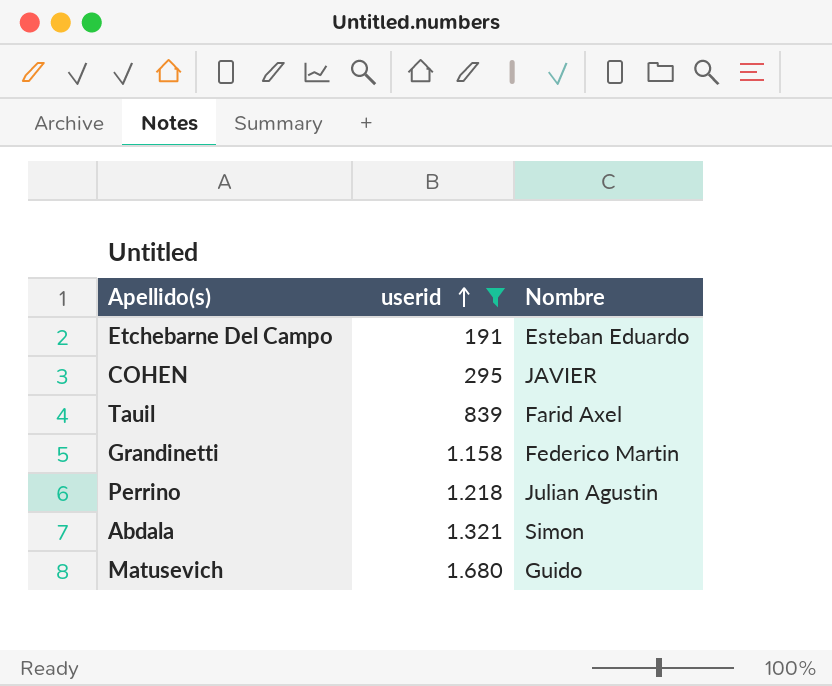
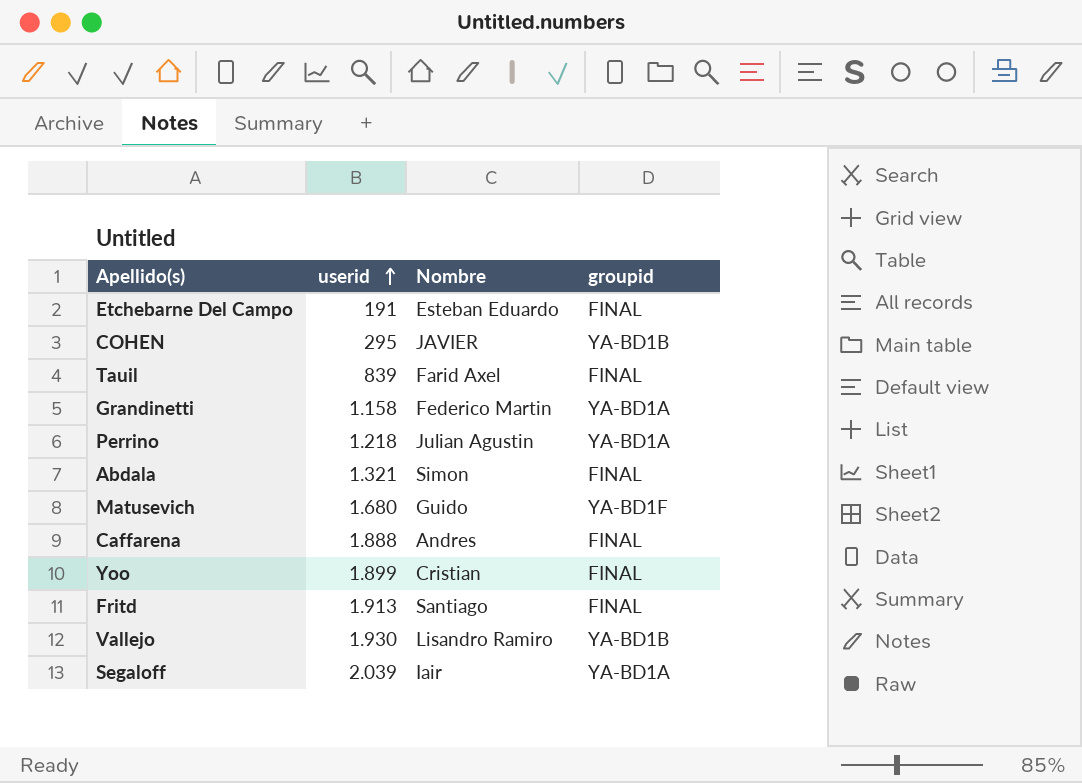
filter: userid <= 1.680 -> none
column groupid | position: none -> 4

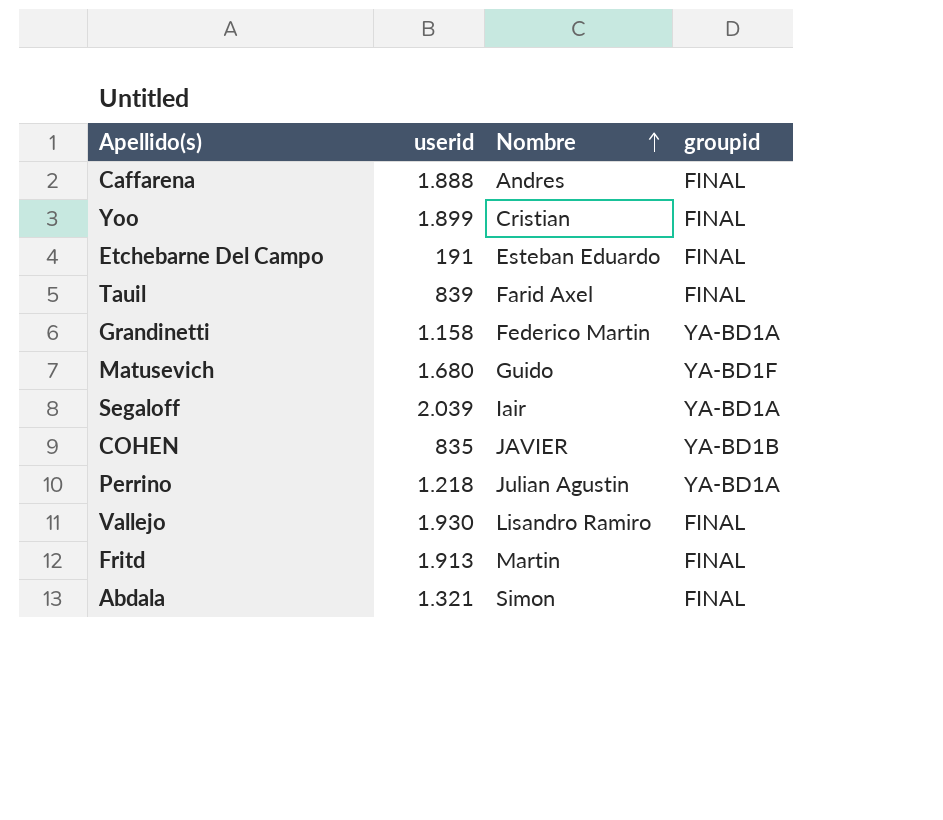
row order: userid ascending -> Nombre ascending
COHEN | userid: 295 -> 835
Vallejo | groupid: YA-BD1B -> FINAL
Fritd | Nombre: Santiago -> Martin

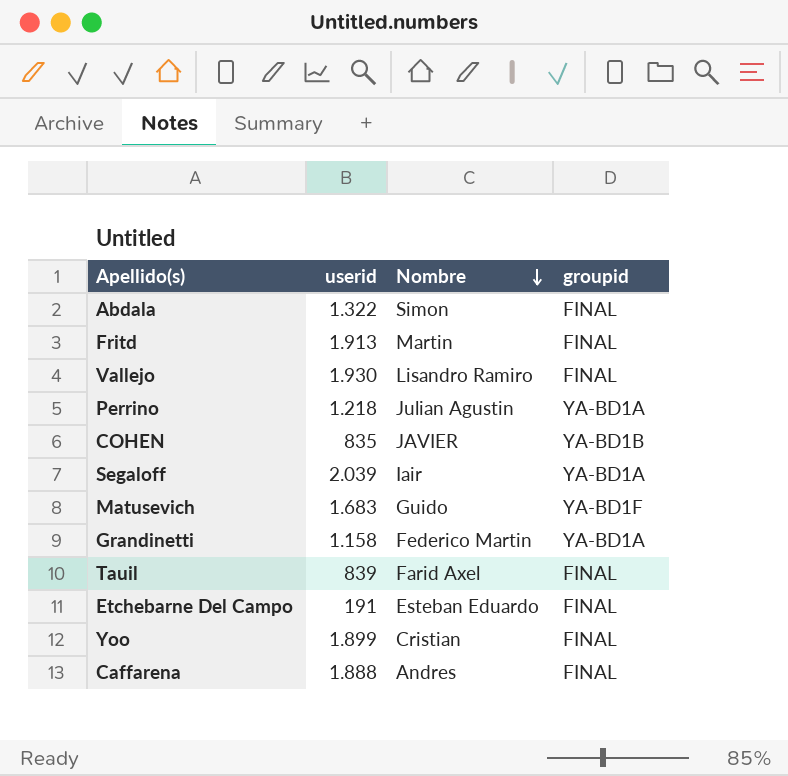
row order: Nombre ascending -> Nombre descending
Abdala | userid: 1.321 -> 1.322
Matusevich | userid: 1.680 -> 1.683

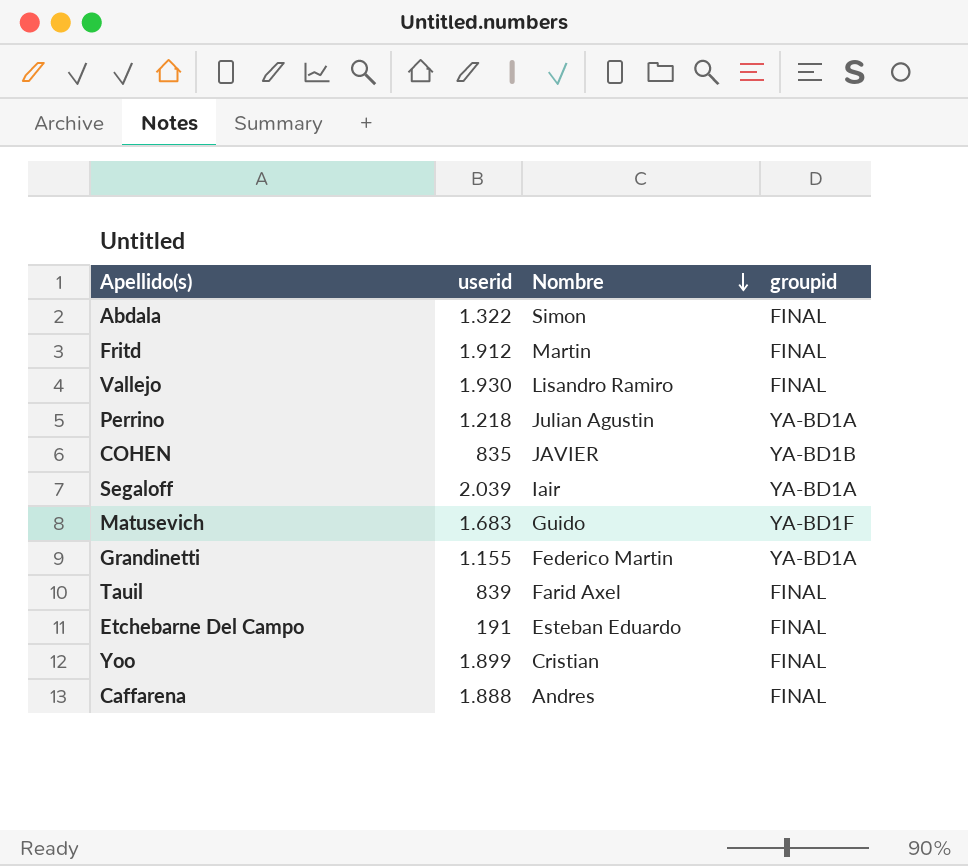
Fritd | userid: 1.913 -> 1.912
Grandinetti | userid: 1.158 -> 1.155

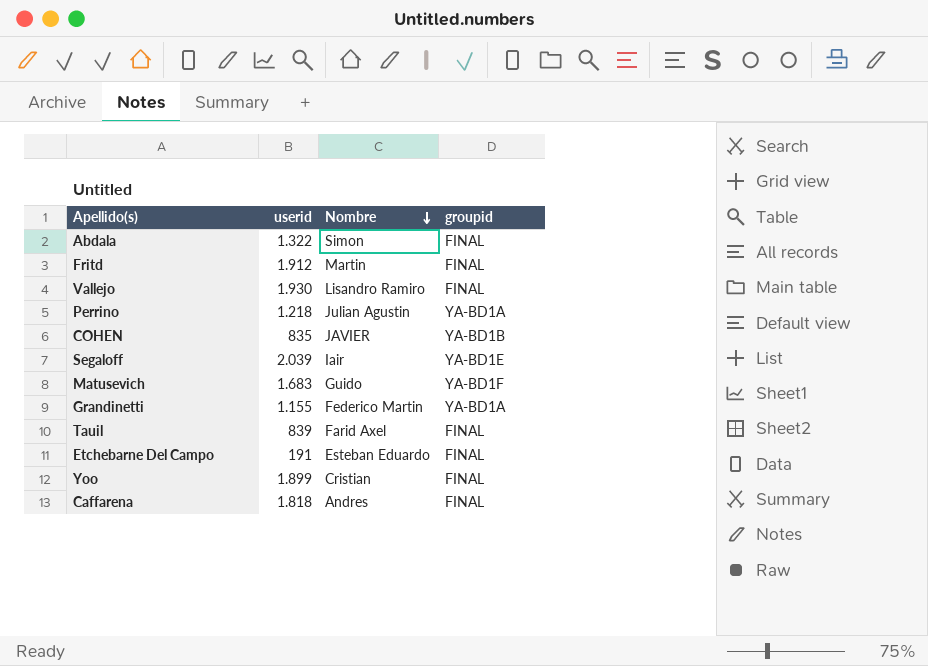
Segaloff | groupid: YA-BD1A -> YA-BD1E
Caffarena | userid: 1.888 -> 1.818

